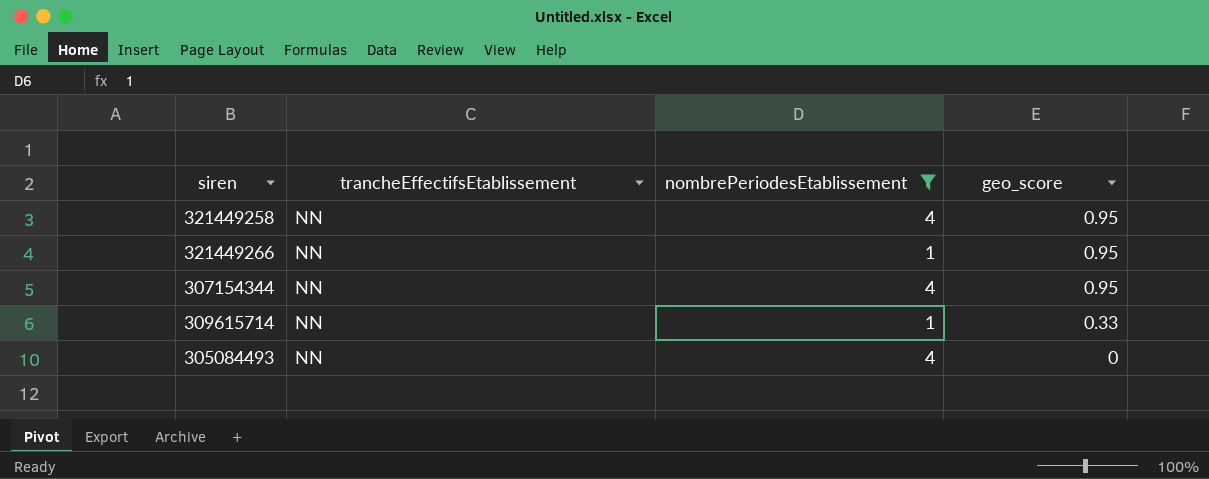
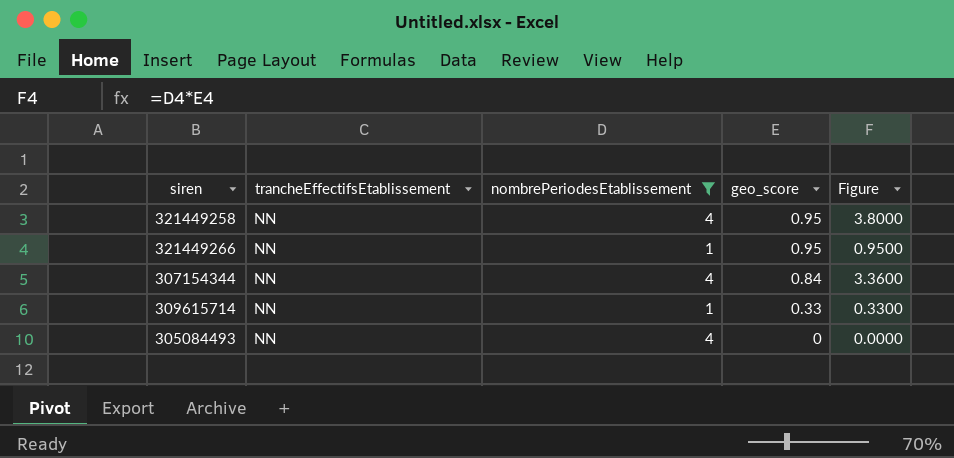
column Figure | formula: none -> [nombrePeriodesEtablissement] * [geo_score]
307154344 | geo_score: 0.95 -> 0.84

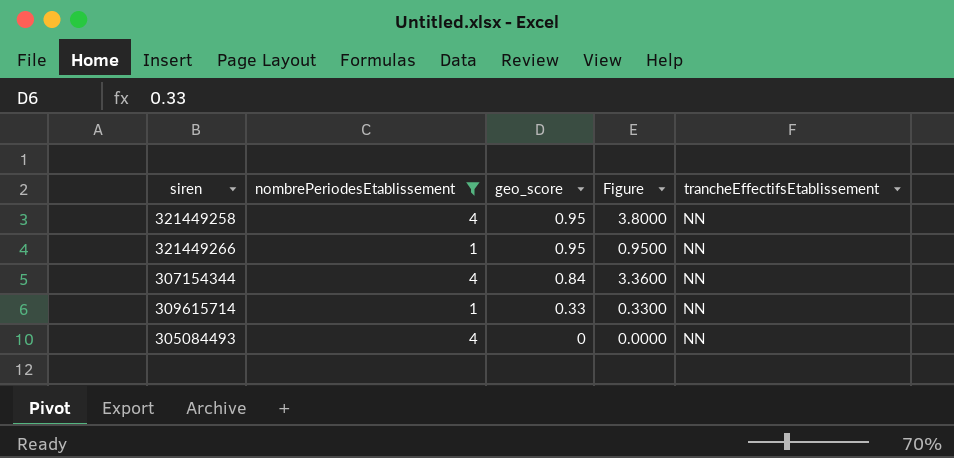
column trancheEffectifsEtablissement | position: 2 -> 5

